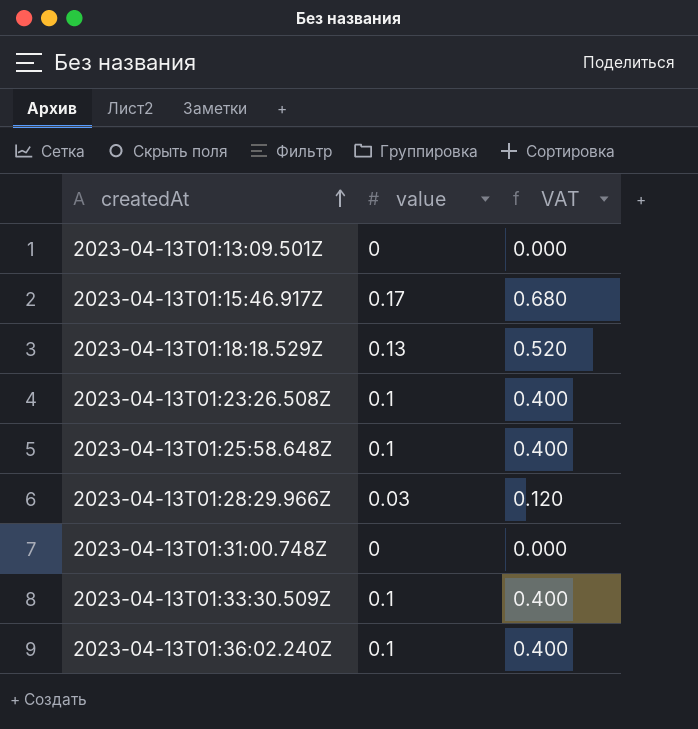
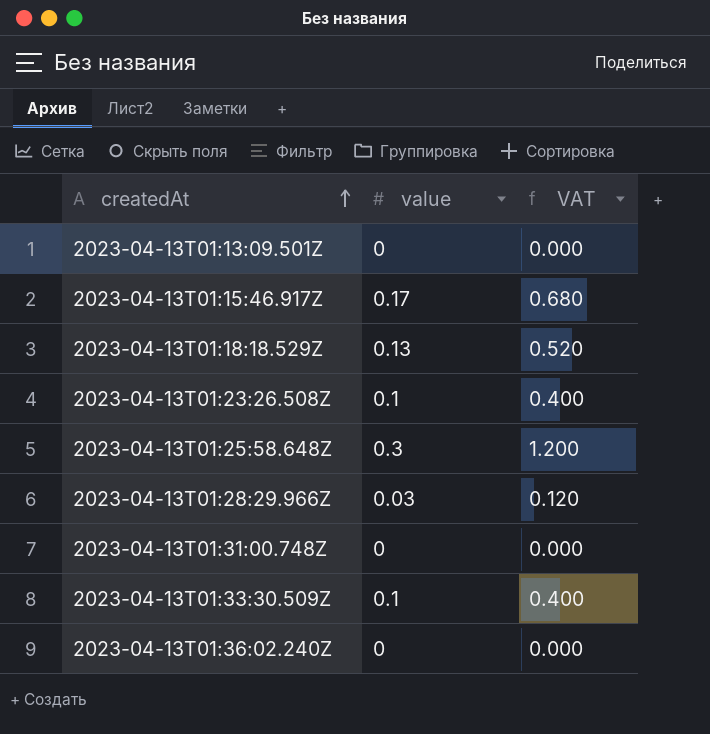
2023-04-13T01:25:58.648Z | value: 0.1 -> 0.3
2023-04-13T01:25:58.648Z | VAT: 0.400 -> 1.200
2023-04-13T01:36:02.240Z | value: 0.1 -> 0
2023-04-13T01:36:02.240Z | VAT: 0.400 -> 0.000

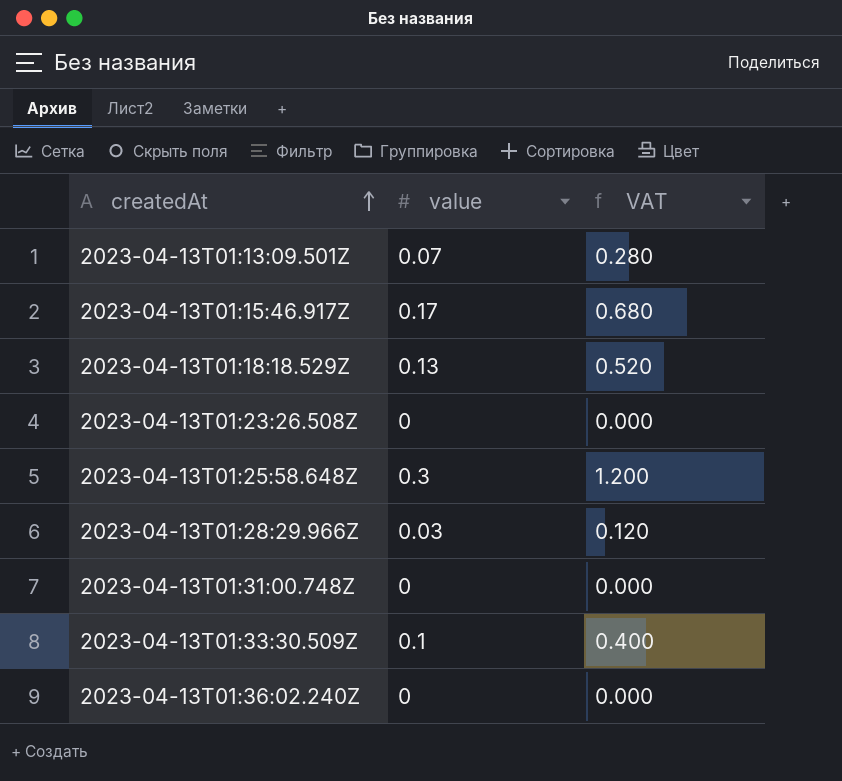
2023-04-13T01:13:09.501Z | value: 0 -> 0.07
2023-04-13T01:13:09.501Z | VAT: 0.000 -> 0.280
2023-04-13T01:23:26.508Z | value: 0.1 -> 0
2023-04-13T01:23:26.508Z | VAT: 0.400 -> 0.000

